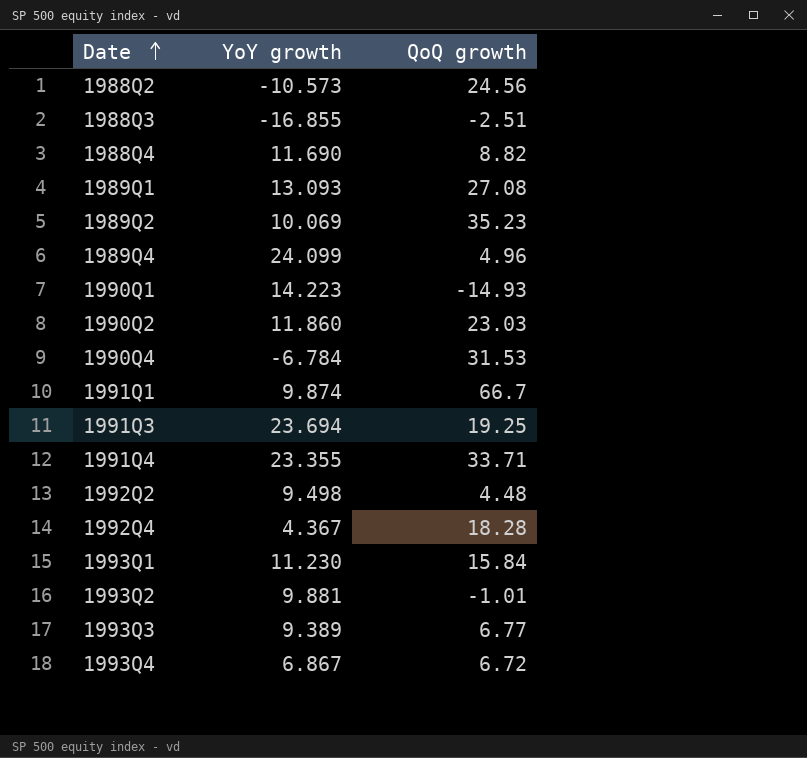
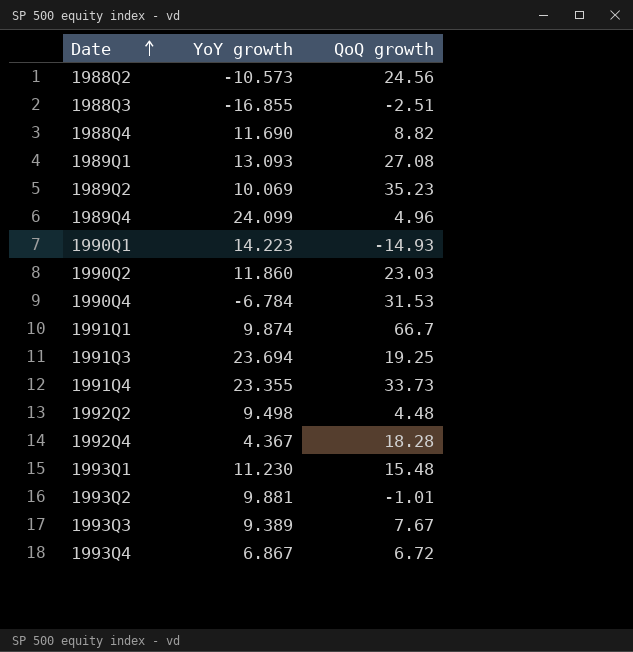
1991Q4 | QoQ growth: 33.71 -> 33.73
1993Q1 | QoQ growth: 15.84 -> 15.48
1993Q3 | QoQ growth: 6.77 -> 7.67

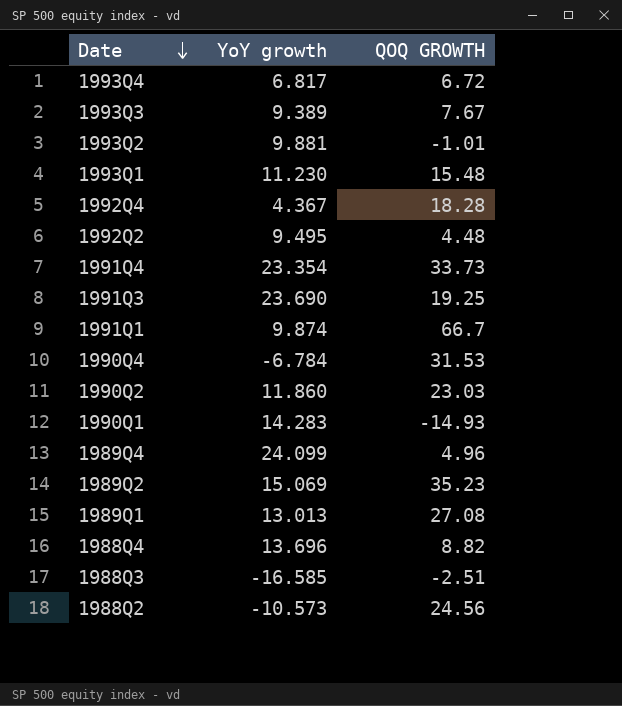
row order: Date ascending -> Date descending
column name: QoQ growth -> QOQ GROWTH
1993Q4 | YoY growth: 6.867 -> 6.817
1992Q2 | YoY growth: 9.498 -> 9.495
1991Q4 | YoY growth: 23.355 -> 23.354
1991Q3 | YoY growth: 23.694 -> 23.690
1990Q1 | YoY growth: 14.223 -> 14.283
1989Q2 | YoY growth: 10.069 -> 15.069
1989Q1 | YoY growth: 13.093 -> 13.013
1988Q4 | YoY growth: 11.690 -> 13.696
1988Q3 | YoY growth: -16.855 -> -16.585

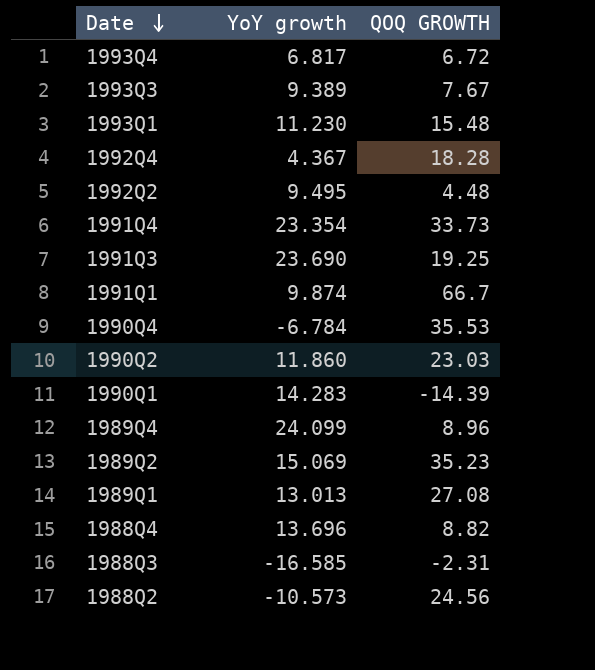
row 1993Q2: 9.881 | -1.01 -> none
1990Q4 | QOQ GROWTH: 31.53 -> 35.53
1990Q1 | QOQ GROWTH: -14.93 -> -14.39
1989Q4 | QOQ GROWTH: 4.96 -> 8.96
1988Q3 | QOQ GROWTH: -2.51 -> -2.31

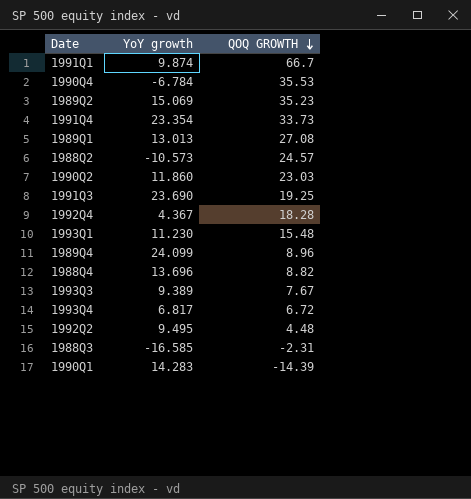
row order: Date descending -> QOQ GROWTH descending
1988Q2 | QOQ GROWTH: 24.56 -> 24.57

